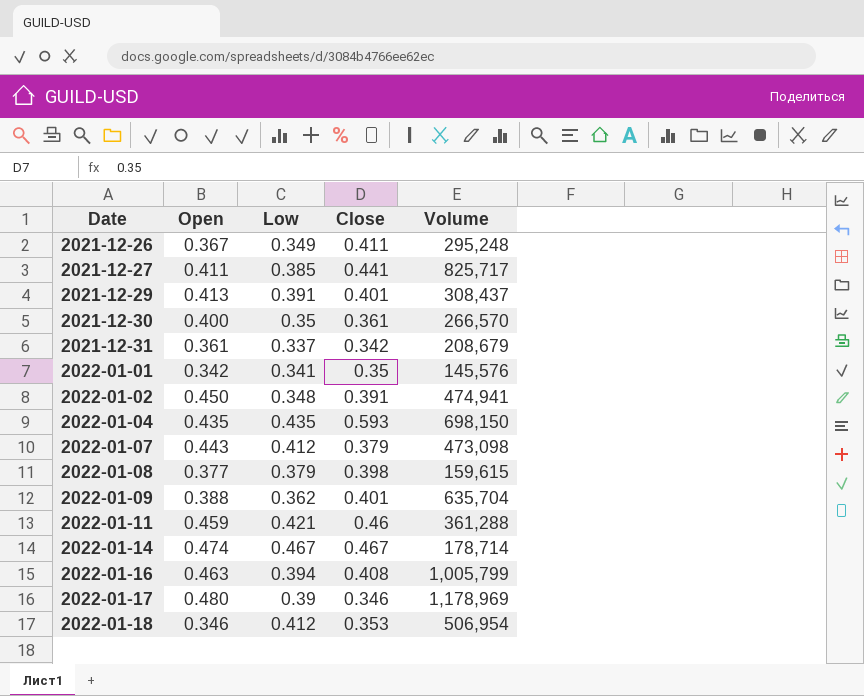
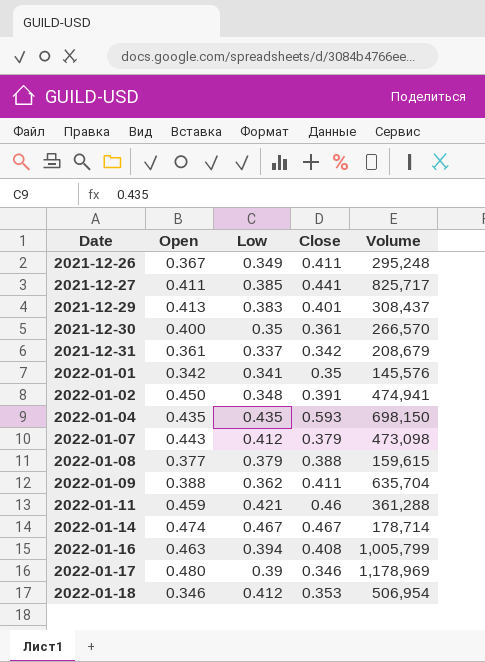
2021-12-29 | Low: 0.391 -> 0.383
2022-01-08 | Close: 0.398 -> 0.388
2022-01-09 | Close: 0.401 -> 0.411

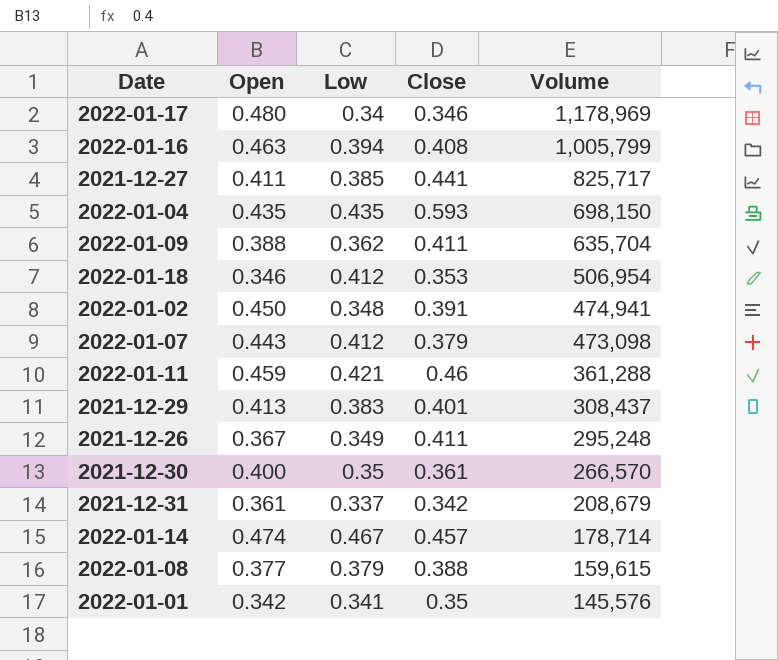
row order: Date ascending -> Volume descending
2022-01-17 | Low: 0.39 -> 0.34
2022-01-14 | Close: 0.467 -> 0.457

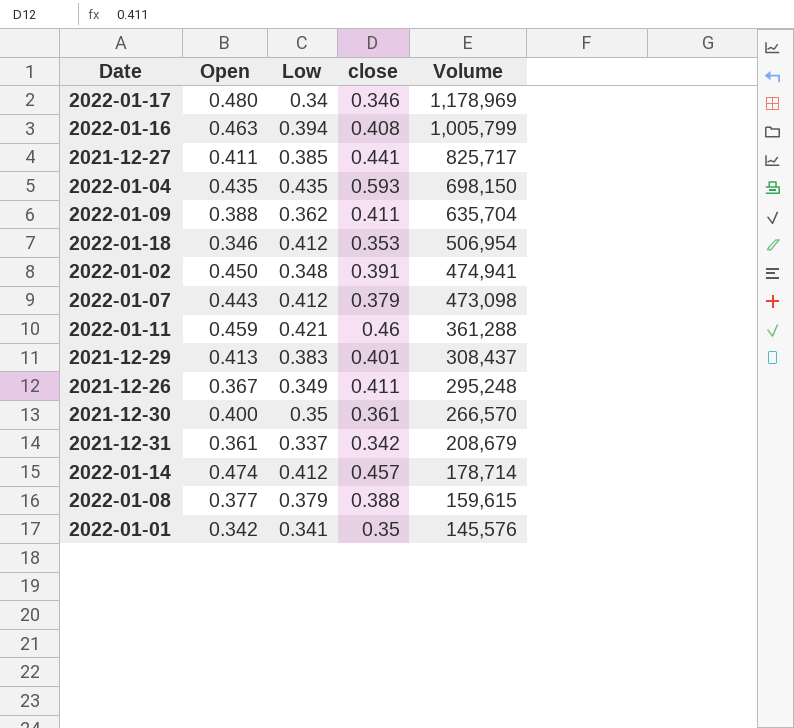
column name: Close -> close
2022-01-14 | Low: 0.467 -> 0.412

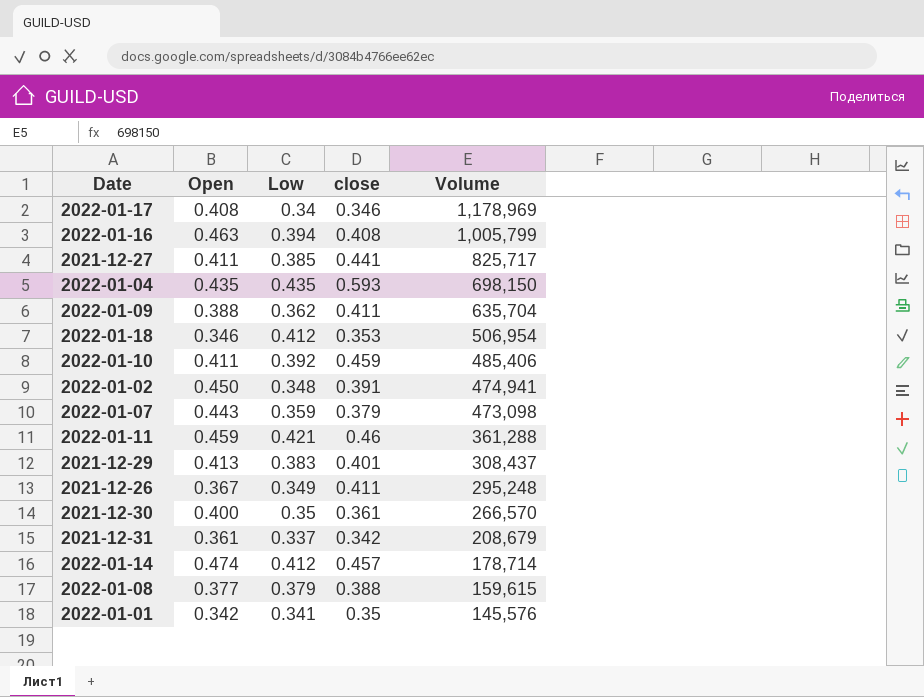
2022-01-17 | Open: 0.480 -> 0.408
row 2022-01-10: none -> 0.411 | 0.392 | 0.459 | 485,406
2022-01-07 | Low: 0.412 -> 0.359

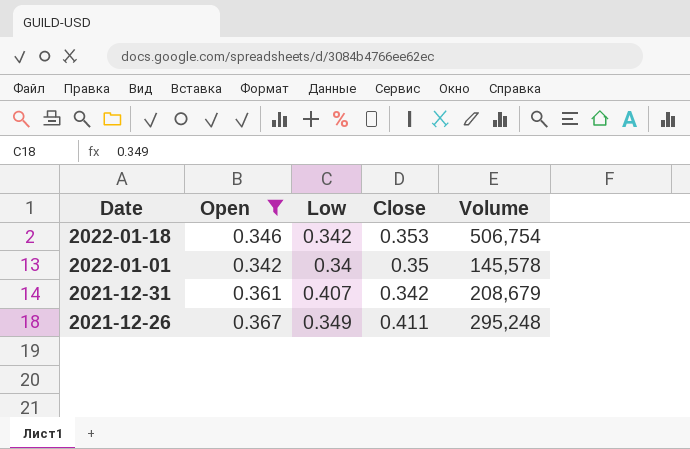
filter: none -> Open <= 0.367
row order: Volume descending -> Date descending
column name: close -> Close
2022-01-18 | Low: 0.412 -> 0.342
2022-01-18 | Volume: 506,954 -> 506,754
2022-01-01 | Low: 0.341 -> 0.34
2022-01-01 | Volume: 145,576 -> 145,578
2021-12-31 | Low: 0.337 -> 0.407

